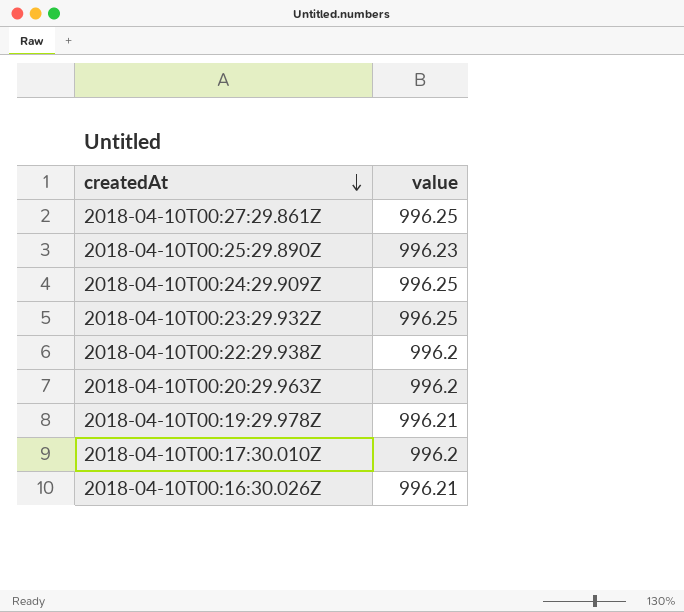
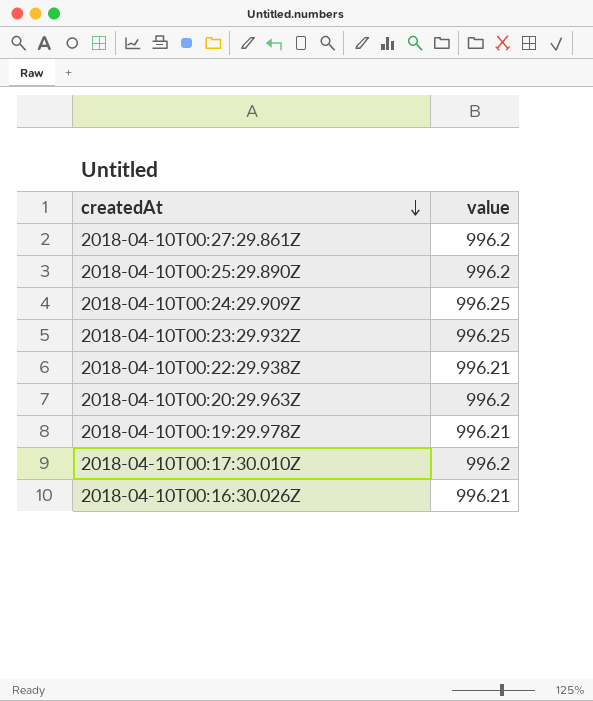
2018-04-10T00:27:29.861Z | value: 996.25 -> 996.2
2018-04-10T00:25:29.890Z | value: 996.23 -> 996.2
2018-04-10T00:22:29.938Z | value: 996.2 -> 996.21

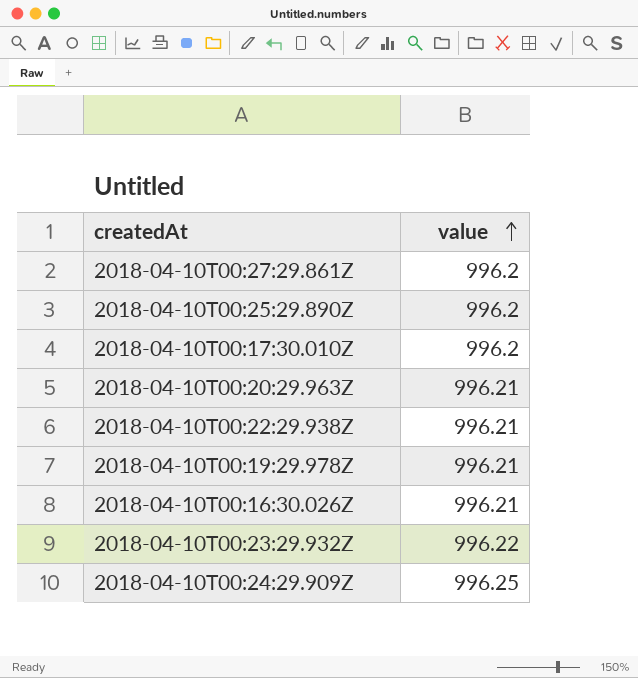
row order: createdAt descending -> value ascending
2018-04-10T00:20:29.963Z | value: 996.2 -> 996.21
2018-04-10T00:23:29.932Z | value: 996.25 -> 996.22

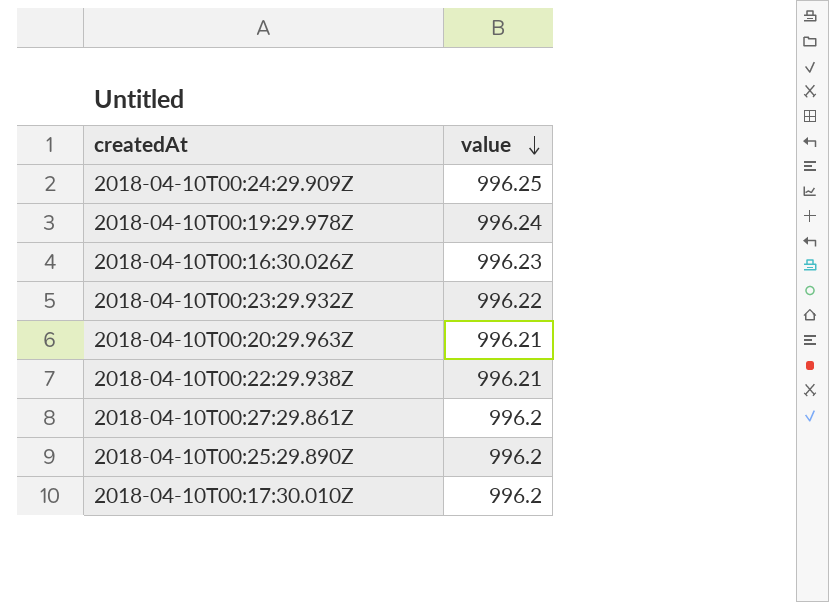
row order: value ascending -> value descending
2018-04-10T00:19:29.978Z | value: 996.21 -> 996.24
2018-04-10T00:16:30.026Z | value: 996.21 -> 996.23

